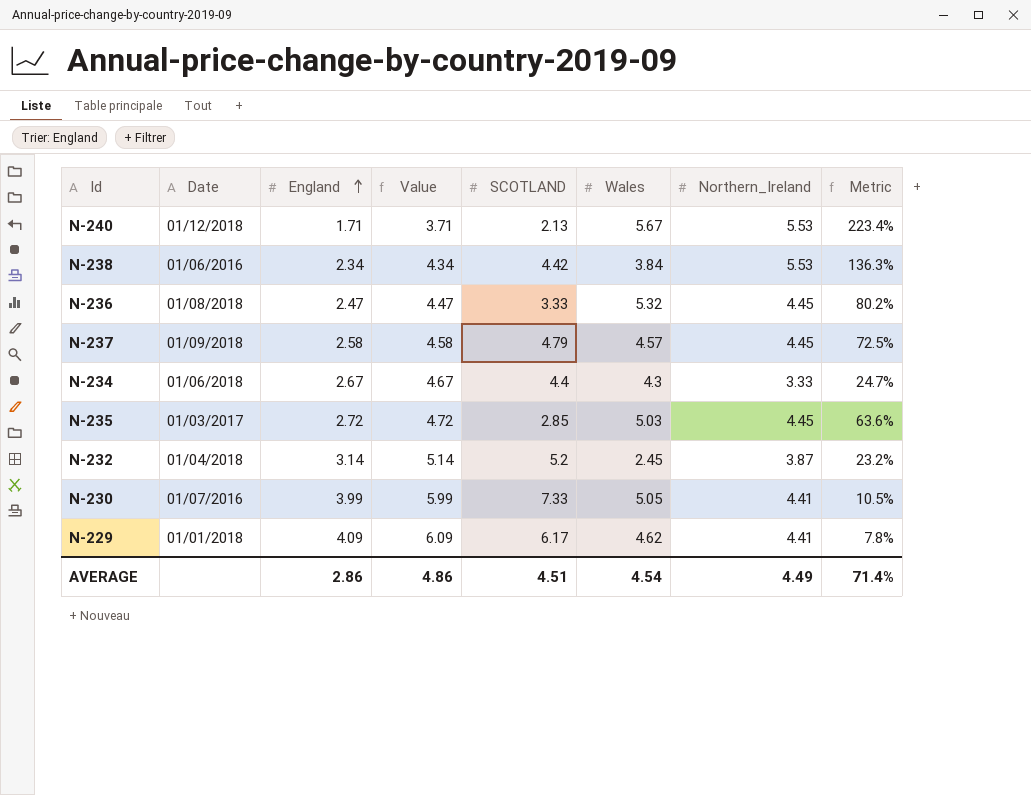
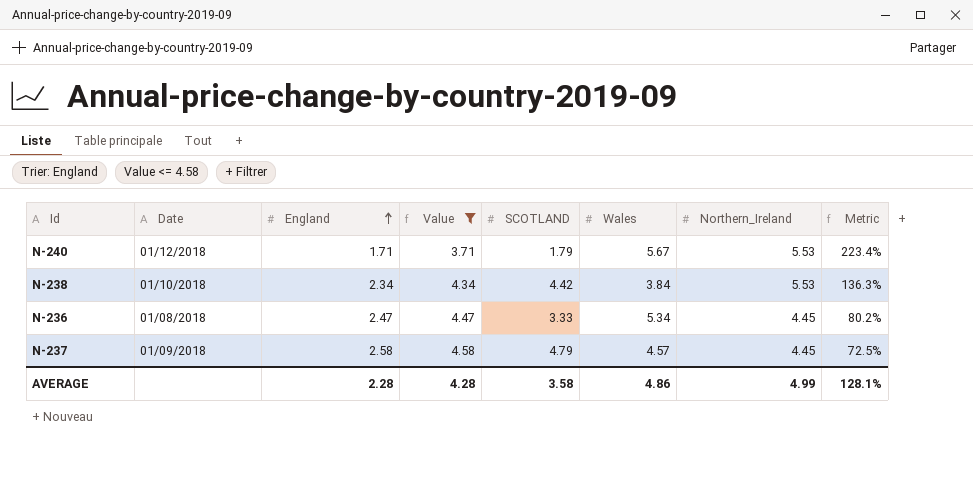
filter: none -> Value <= 4.58
N-240 | SCOTLAND: 2.13 -> 1.79
N-238 | Date: 01/06/2016 -> 01/10/2018
N-236 | Wales: 5.32 -> 5.34
AVERAGE | England: 2.86 -> 2.28
AVERAGE | Value: 4.86 -> 4.28
AVERAGE | SCOTLAND: 4.51 -> 3.58
AVERAGE | Wales: 4.54 -> 4.86
AVERAGE | Northern_Ireland: 4.49 -> 4.99
AVERAGE | Metric: 71.4% -> 128.1%

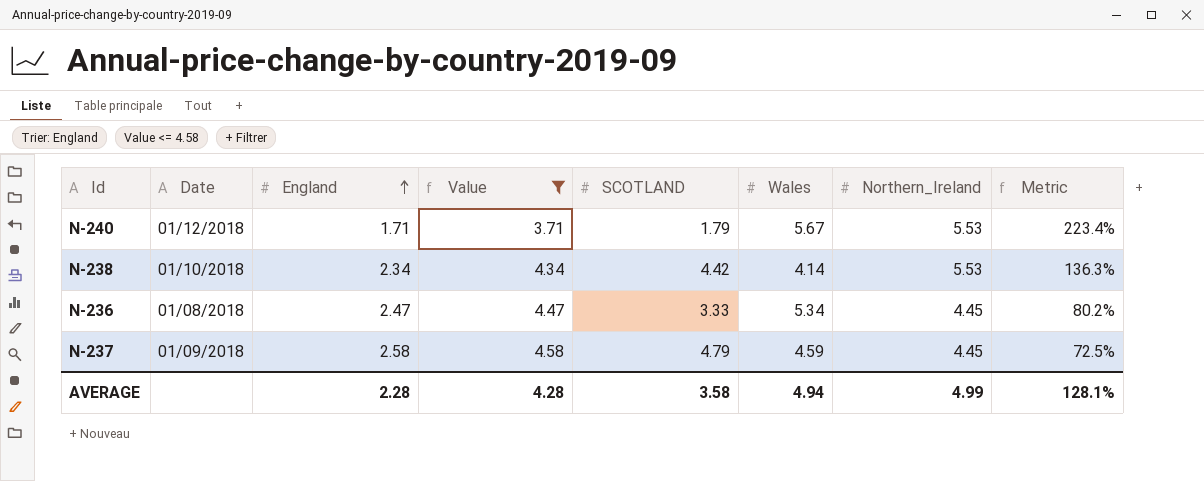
N-238 | Wales: 3.84 -> 4.14
N-237 | Wales: 4.57 -> 4.59
AVERAGE | Wales: 4.86 -> 4.94

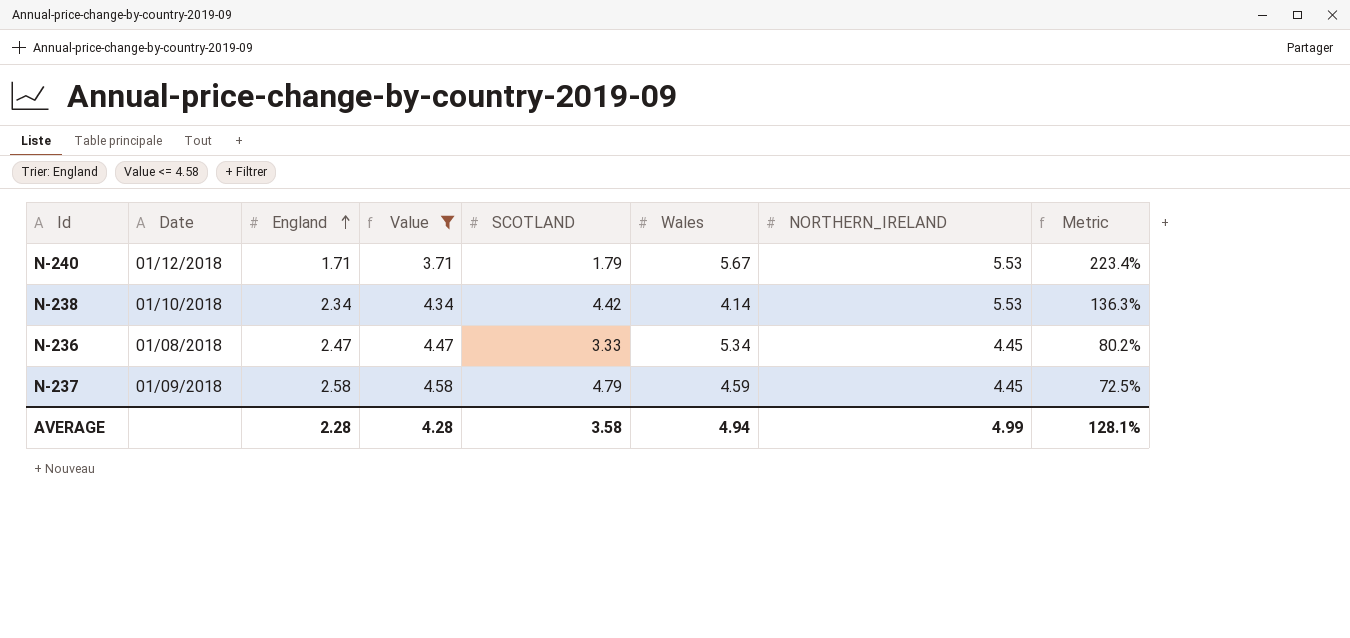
column name: Northern_Ireland -> NORTHERN_IRELAND

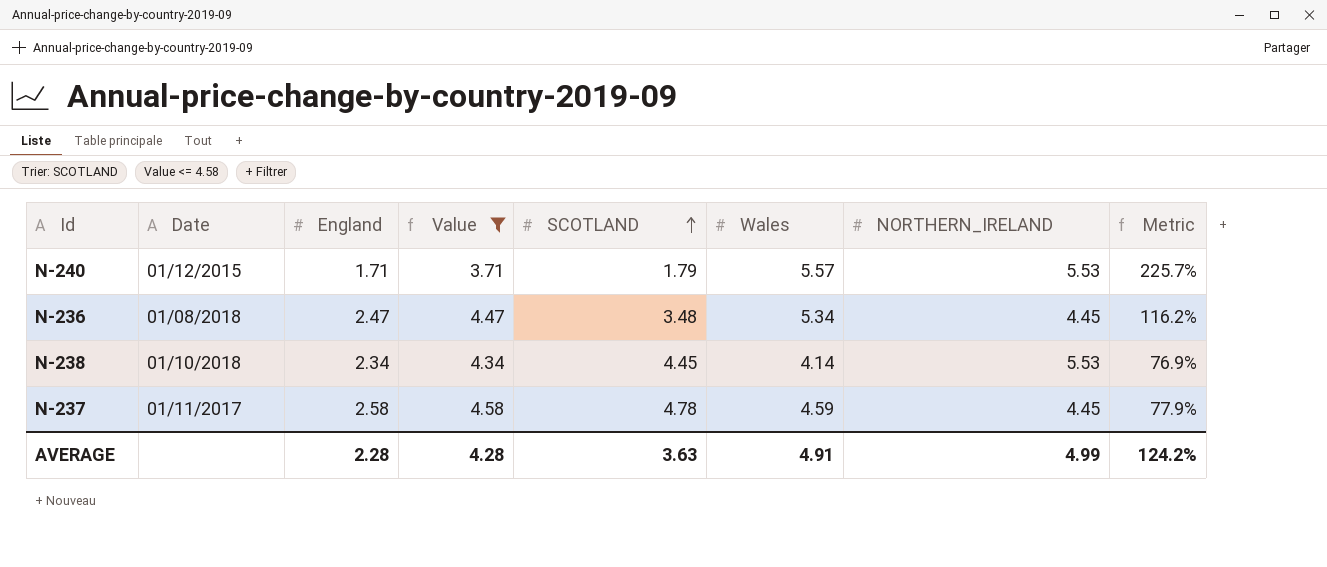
row order: England ascending -> SCOTLAND ascending
column Metric | formula: ([NORTHERN_IRELAND] - [England]) / [England] -> ([Wales] - [England]) / [England]
N-240 | Date: 01/12/2018 -> 01/12/2015
N-240 | Wales: 5.67 -> 5.57
N-236 | SCOTLAND: 3.33 -> 3.48
N-238 | SCOTLAND: 4.42 -> 4.45
N-237 | Date: 01/09/2018 -> 01/11/2017
N-237 | SCOTLAND: 4.79 -> 4.78
AVERAGE | SCOTLAND: 3.58 -> 3.63
AVERAGE | Wales: 4.94 -> 4.91
AVERAGE | Metric: 128.1% -> 124.2%

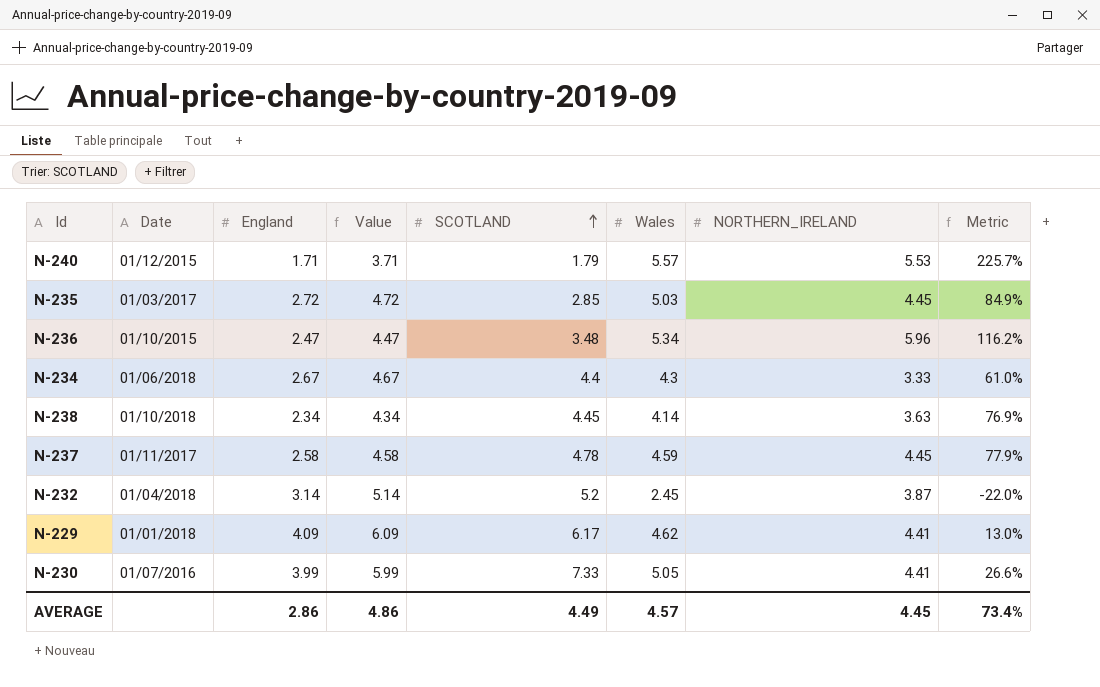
filter: Value <= 4.58 -> none
N-236 | Date: 01/08/2018 -> 01/10/2015
N-236 | NORTHERN_IRELAND: 4.45 -> 5.96
N-238 | NORTHERN_IRELAND: 5.53 -> 3.63
AVERAGE | England: 2.28 -> 2.86
AVERAGE | Value: 4.28 -> 4.86
AVERAGE | SCOTLAND: 3.63 -> 4.49
AVERAGE | Wales: 4.91 -> 4.57
AVERAGE | NORTHERN_IRELAND: 4.99 -> 4.45
AVERAGE | Metric: 124.2% -> 73.4%

